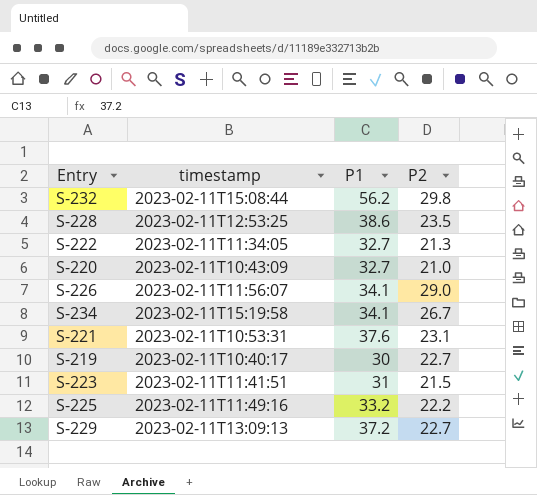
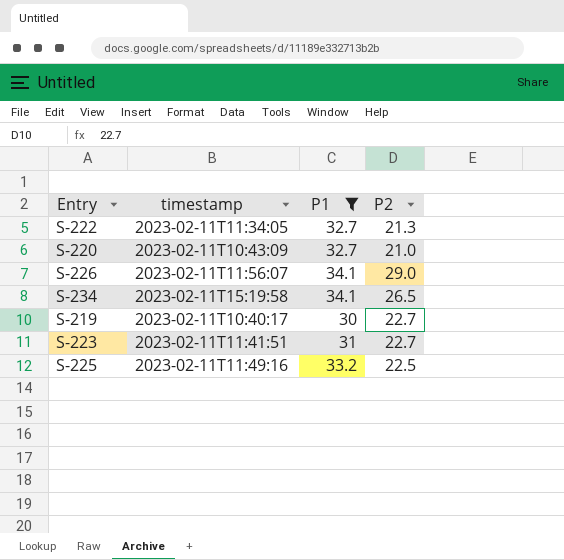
filter: none -> P1 <= 34.1
S-234 | P2: 26.7 -> 26.5
S-223 | P2: 21.5 -> 22.7
S-225 | P2: 22.2 -> 22.5

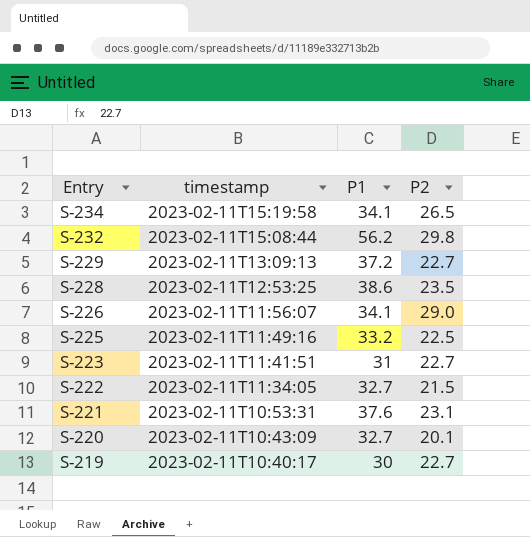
filter: P1 <= 34.1 -> none
row order: none -> Entry descending
S-222 | P2: 21.3 -> 21.5
S-220 | P2: 21.0 -> 20.1

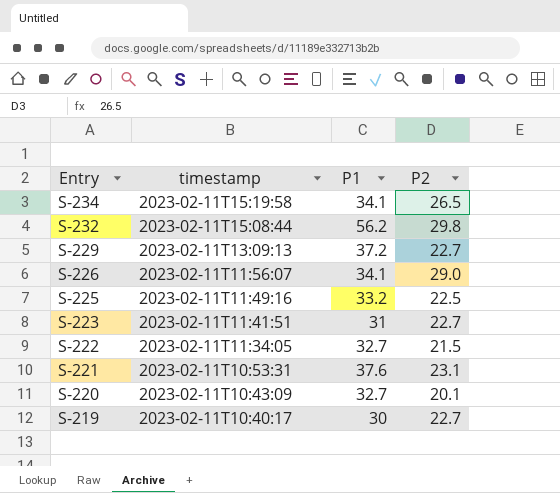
row S-228: 2023-02-11T12:53:25 | 38.6 | 23.5 -> none

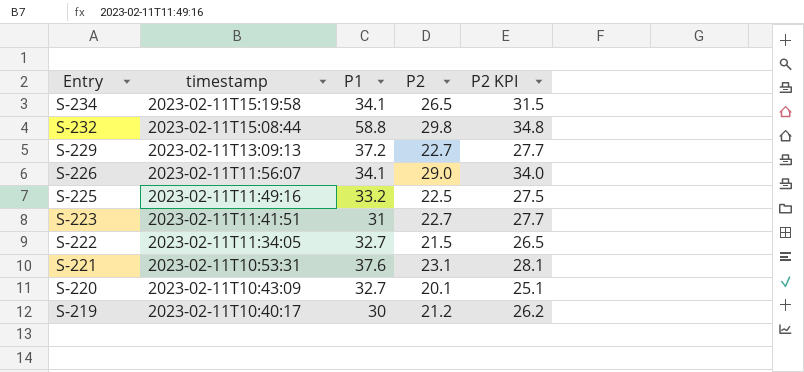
column P2 KPI | formula: none -> [P2] + 5
S-232 | P1: 56.2 -> 58.8
S-219 | P2: 22.7 -> 21.2

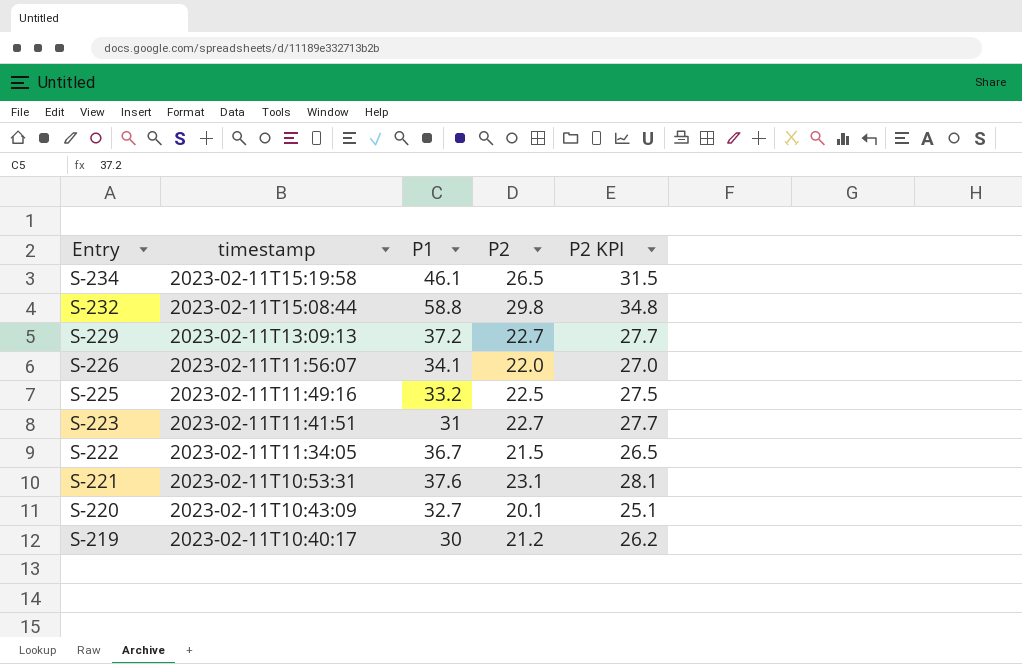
S-234 | P1: 34.1 -> 46.1
S-226 | P2: 29.0 -> 22.0
S-226 | P2 KPI: 34.0 -> 27.0
S-222 | P1: 32.7 -> 36.7

